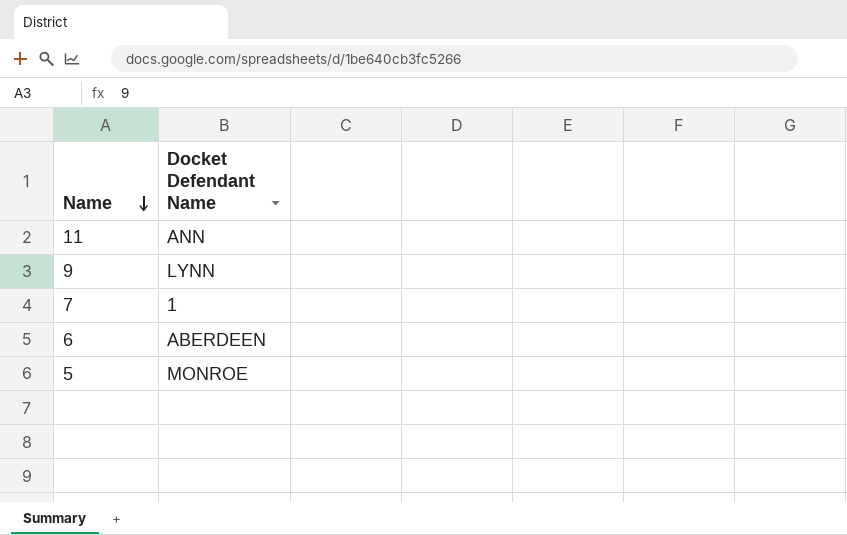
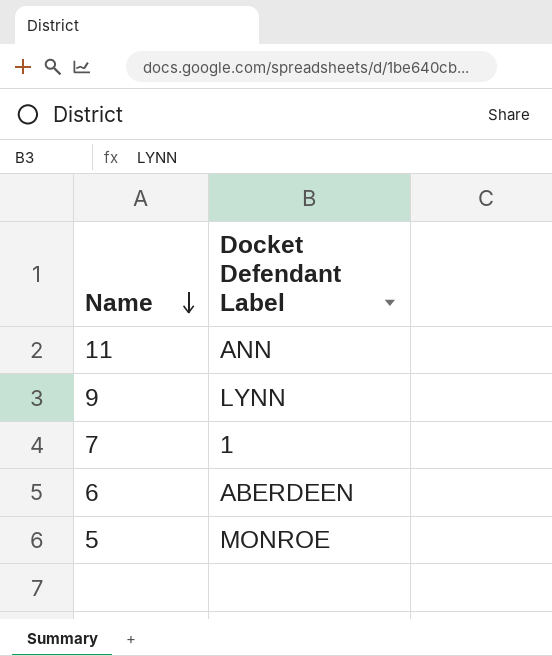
column name: Docket Defendant Name -> Docket Defendant Label

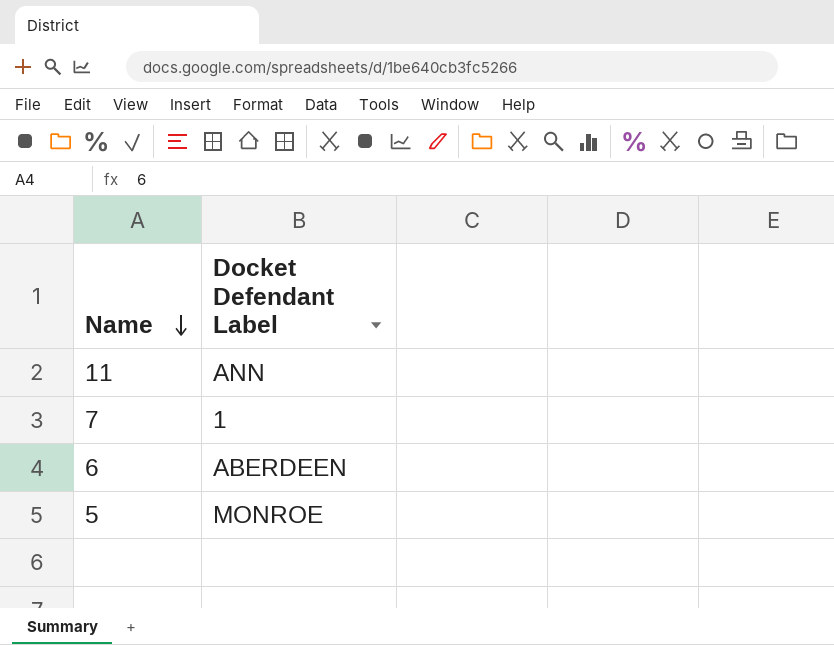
row 9: LYNN -> none

